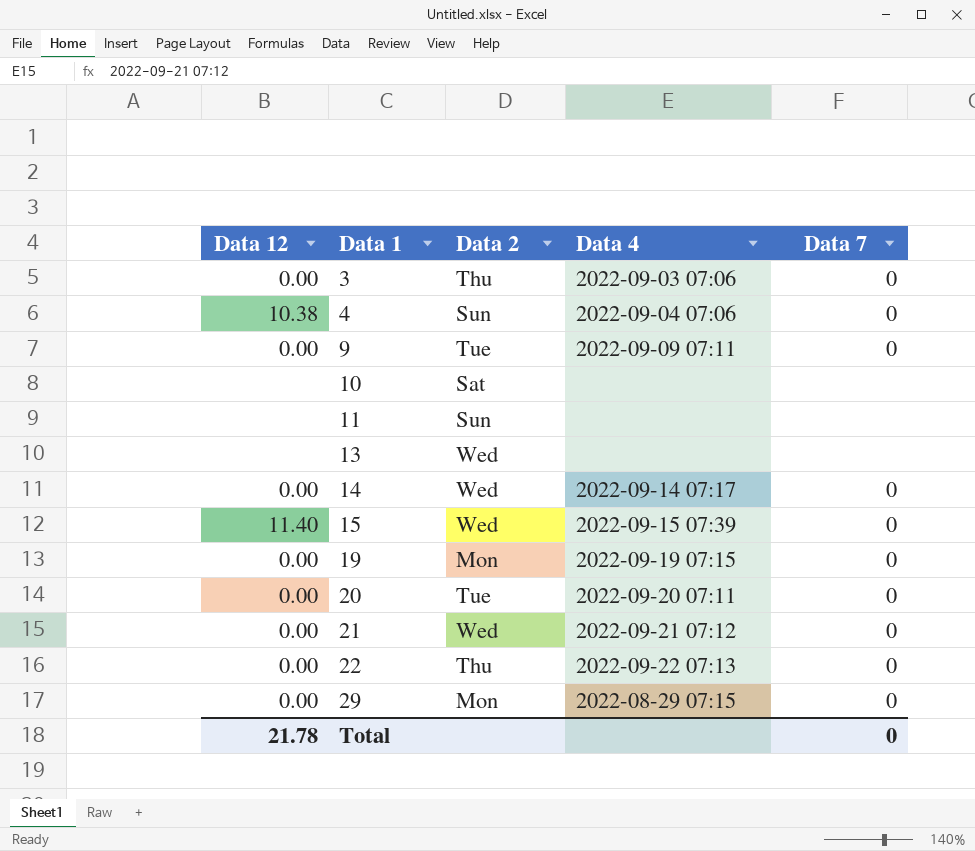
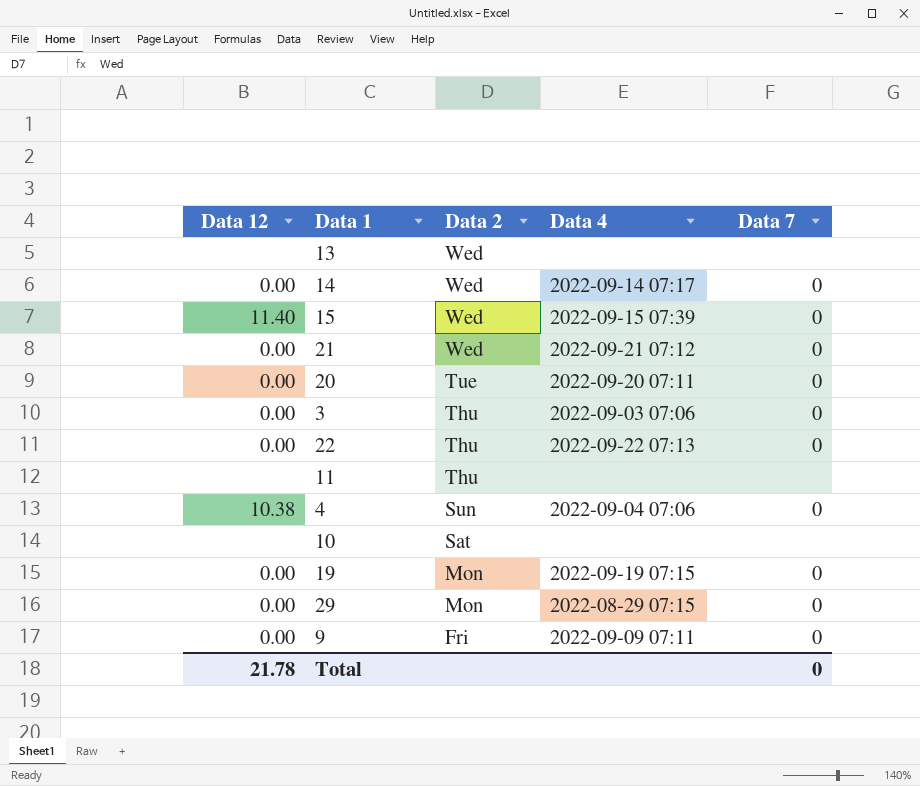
row order: Data 1 ascending -> Data 2 descending
11 | Data 2: Sun -> Thu
9 | Data 2: Tue -> Fri

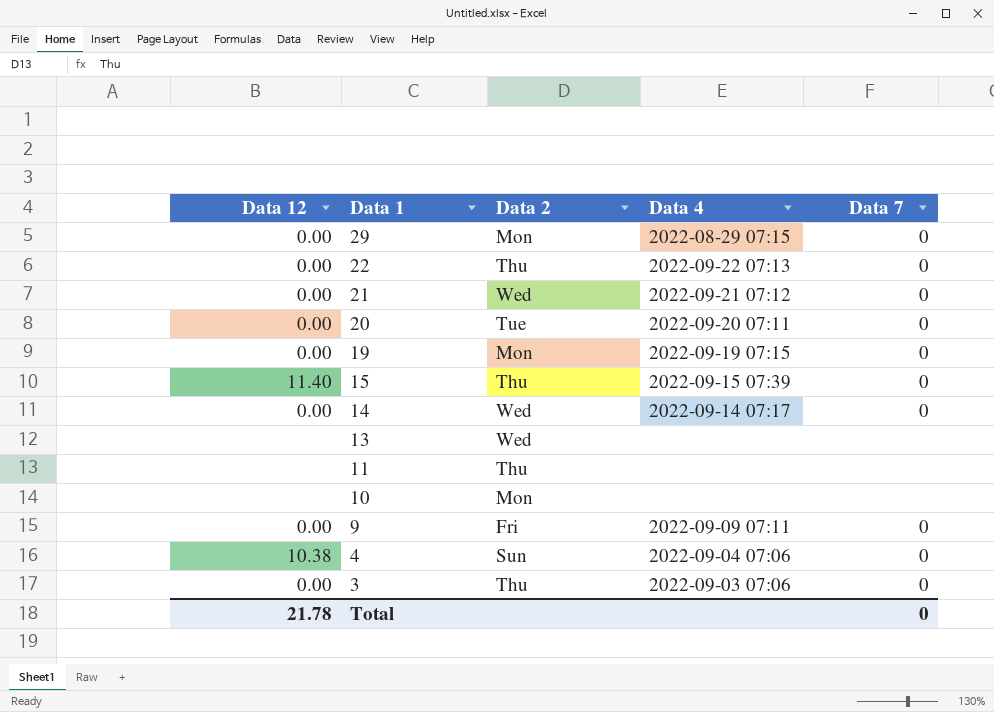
row order: Data 2 descending -> Data 1 descending
15 | Data 2: Wed -> Thu
10 | Data 2: Sat -> Mon

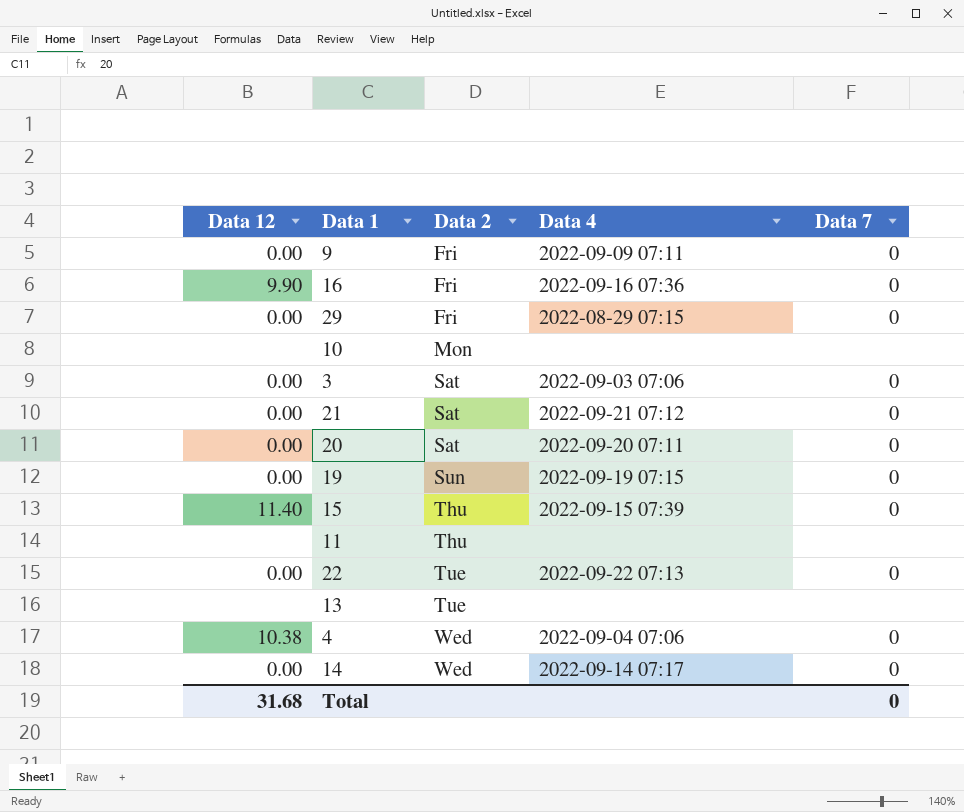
row order: Data 1 descending -> Data 2 ascending
row 16: none -> 9.90 | Fri | 2022-09-16 07:36 | 0
29 | Data 2: Mon -> Fri
3 | Data 2: Thu -> Sat
21 | Data 2: Wed -> Sat
20 | Data 2: Tue -> Sat
19 | Data 2: Mon -> Sun
22 | Data 2: Thu -> Tue
13 | Data 2: Wed -> Tue
4 | Data 2: Sun -> Wed
Total | Data 12: 21.78 -> 31.68

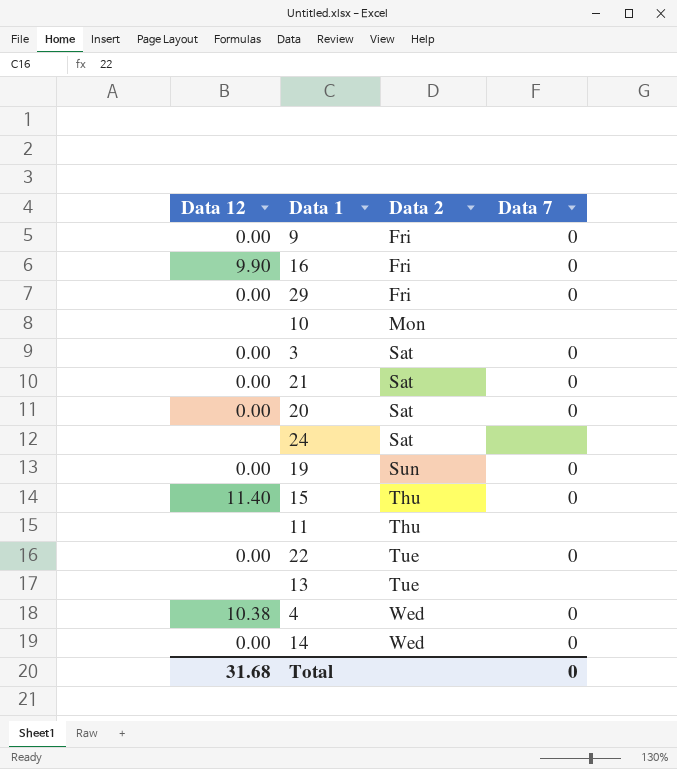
column Data 4 | position: 4 -> none
row 24: none -> none | Sat | none

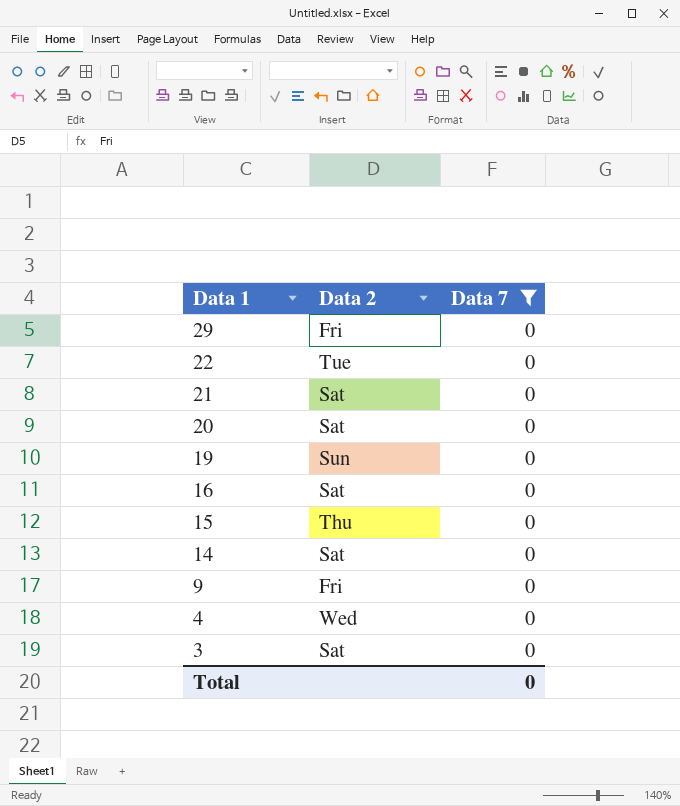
filter: none -> Data 7 = 0
row order: Data 2 ascending -> Data 1 descending
column Data 12 | position: 1 -> none
16 | Data 2: Fri -> Sat
14 | Data 2: Wed -> Sat

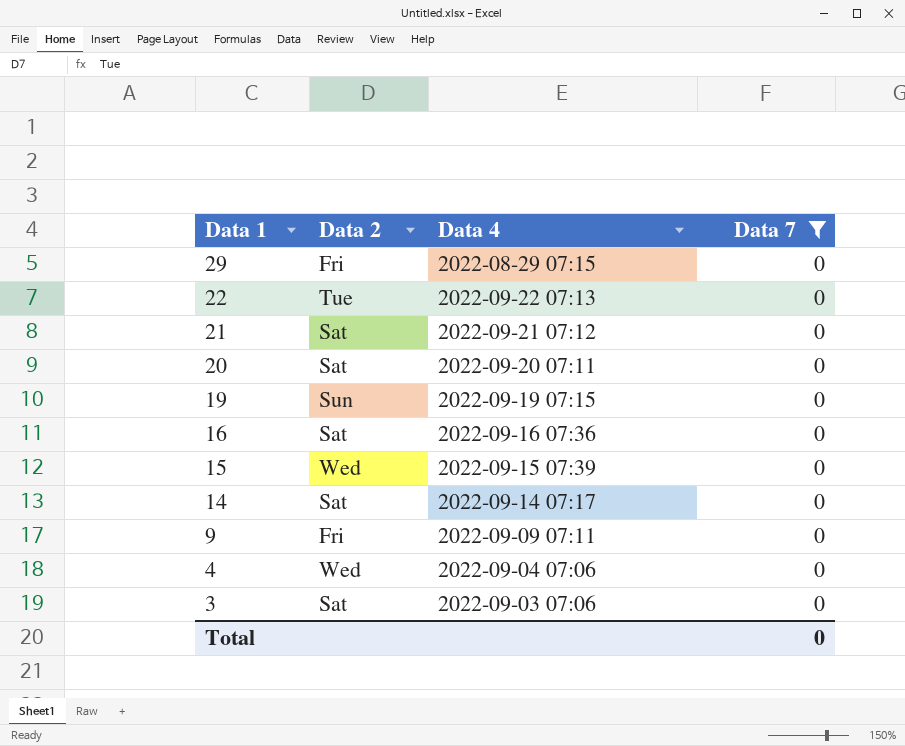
column Data 4 | position: none -> 3
15 | Data 2: Thu -> Wed

